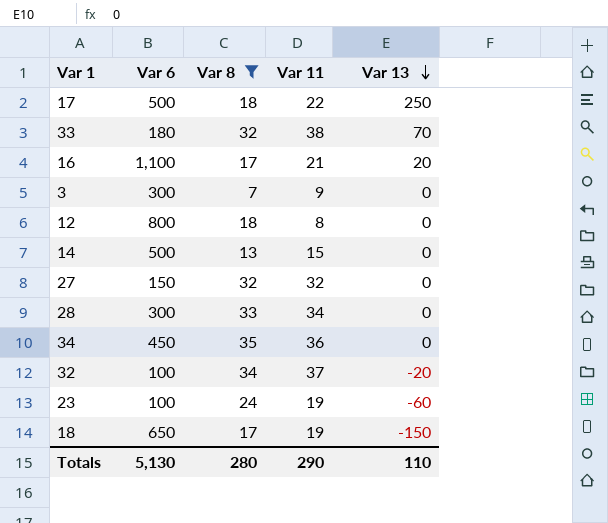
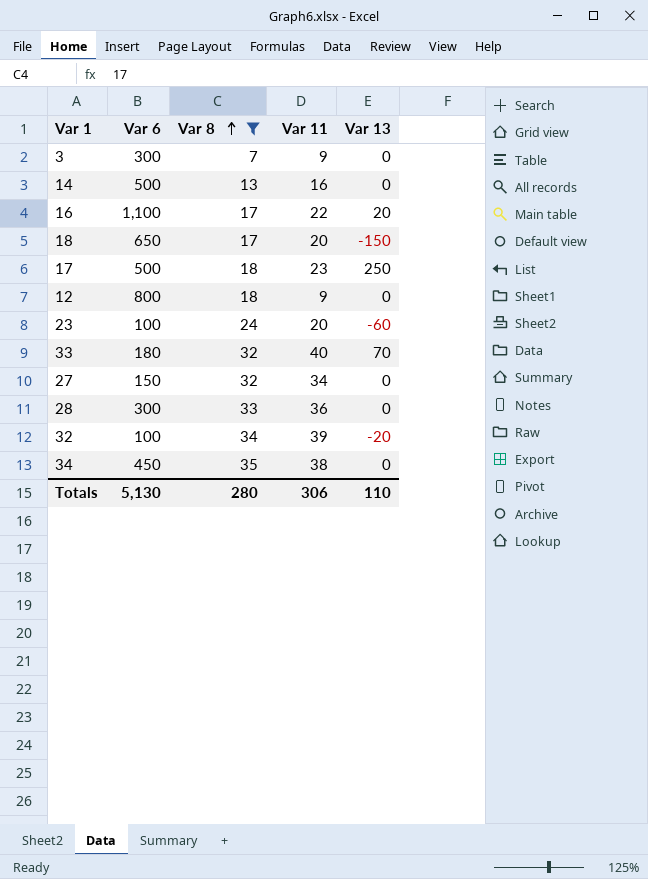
row order: Var 13 descending -> Var 8 ascending
14 | Var 11: 15 -> 16
16 | Var 11: 21 -> 22
18 | Var 11: 19 -> 20
17 | Var 11: 22 -> 23
12 | Var 11: 8 -> 9
23 | Var 11: 19 -> 20
33 | Var 11: 38 -> 40
27 | Var 11: 32 -> 34
28 | Var 11: 34 -> 36
32 | Var 11: 37 -> 39
34 | Var 11: 36 -> 38
Totals | Var 11: 290 -> 306

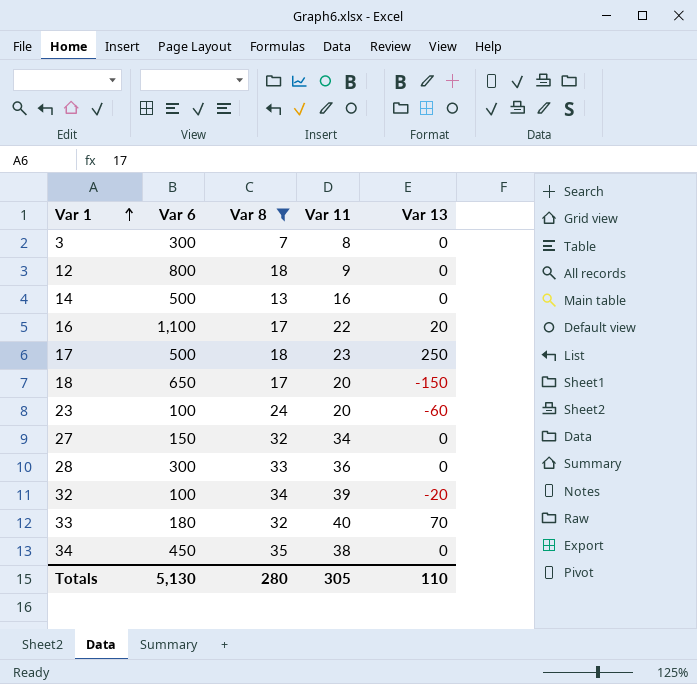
row order: Var 8 ascending -> Var 1 ascending
3 | Var 11: 9 -> 8
Totals | Var 11: 306 -> 305

